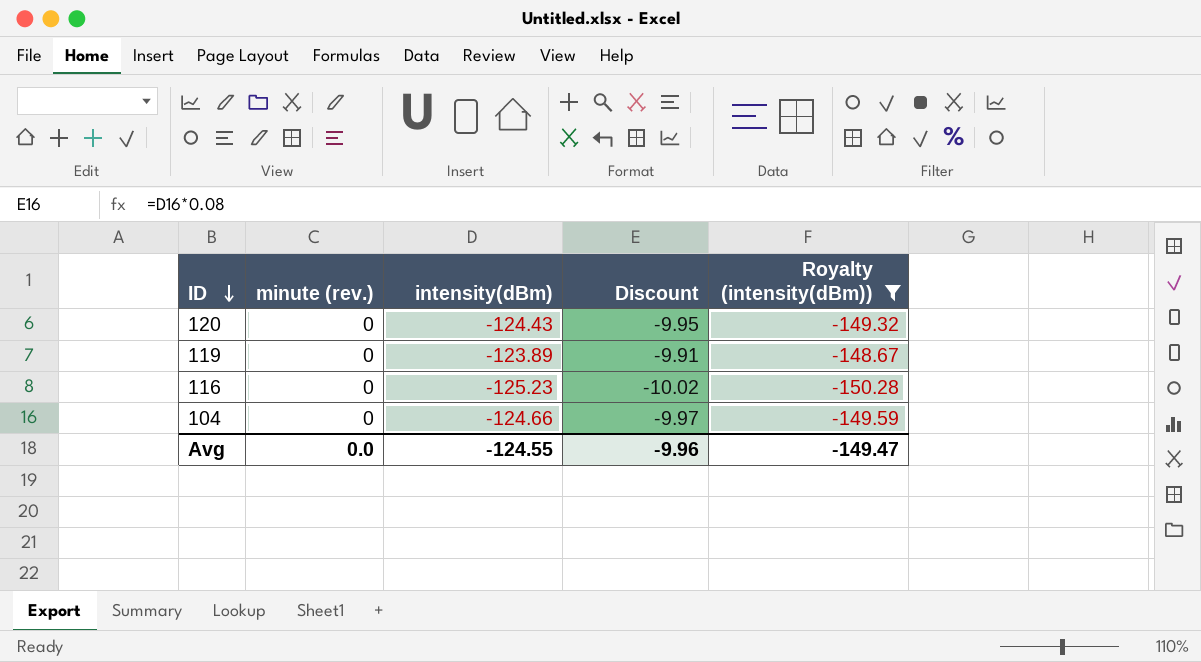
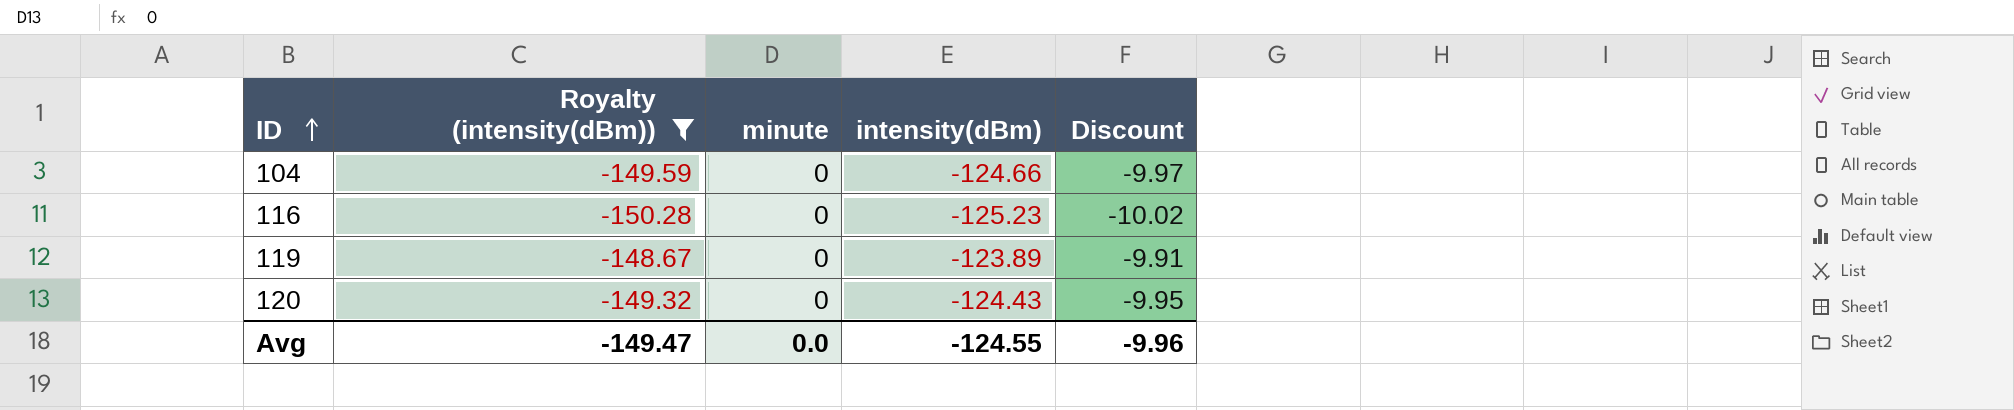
row order: ID descending -> ID ascending
column Royalty (intensity(dBm)) | position: 5 -> 2
column name: minute (rev.) -> minute

